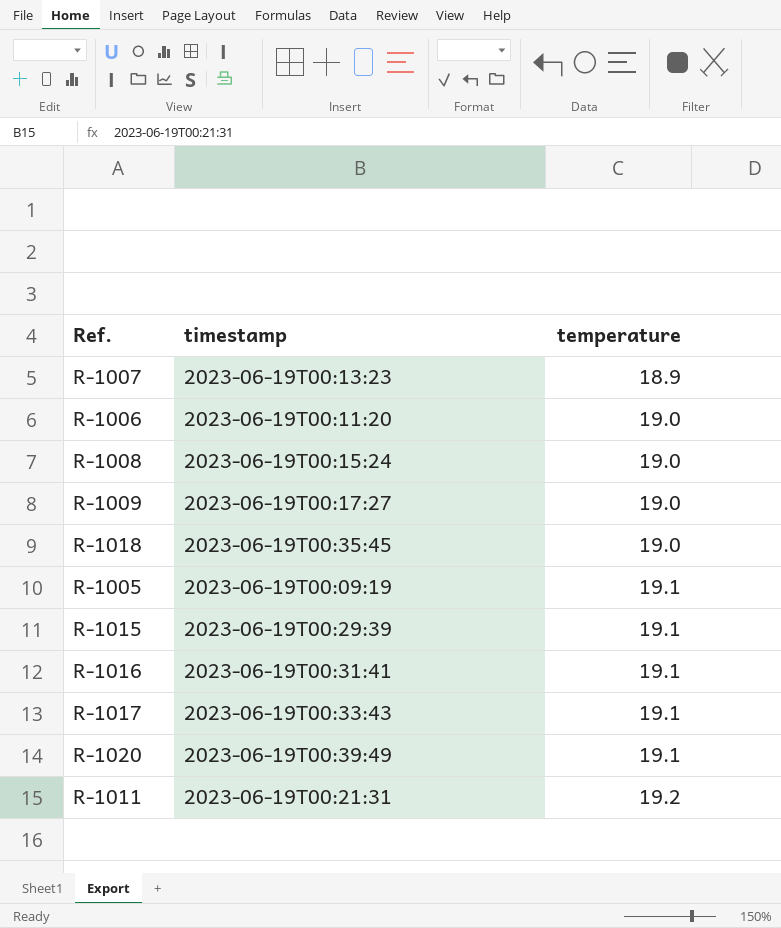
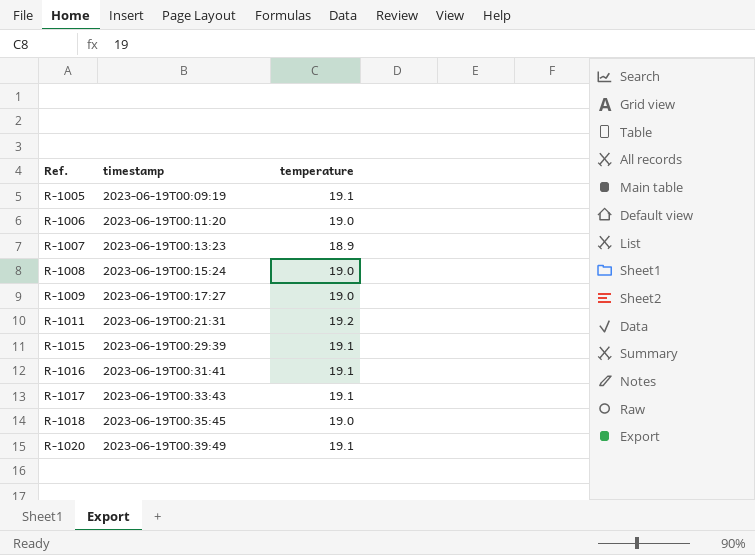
row order: temperature ascending -> Ref. ascending

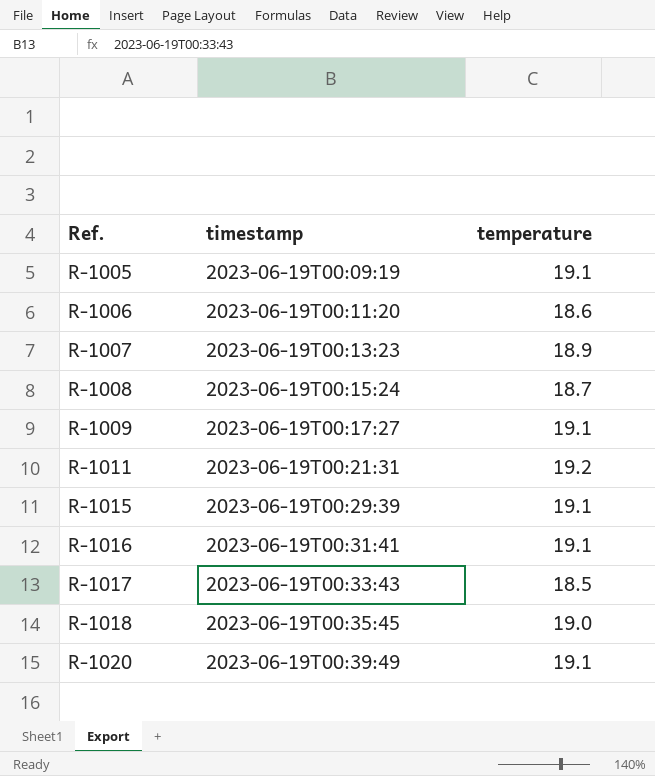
R-1006 | temperature: 19.0 -> 18.6
R-1008 | temperature: 19.0 -> 18.7
R-1009 | temperature: 19.0 -> 19.1
R-1017 | temperature: 19.1 -> 18.5

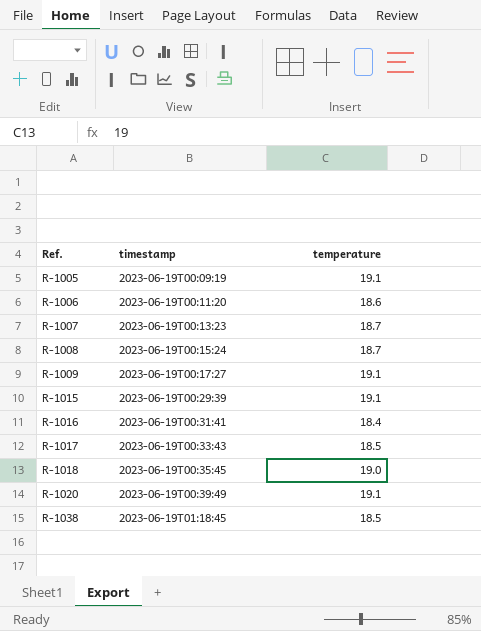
row R-1011: 2023-06-19T00:21:31 | 19.2 -> none
R-1007 | temperature: 18.9 -> 18.7
R-1016 | temperature: 19.1 -> 18.4
row R-1038: none -> 2023-06-19T01:18:45 | 18.5

